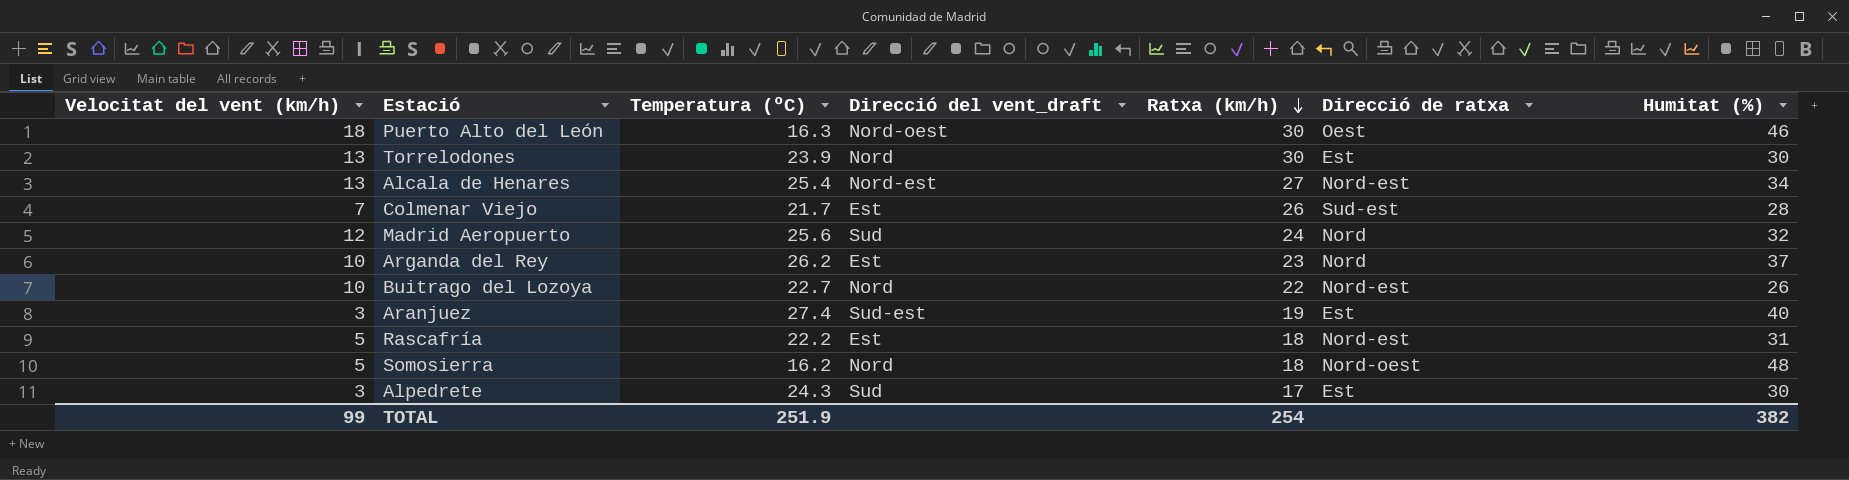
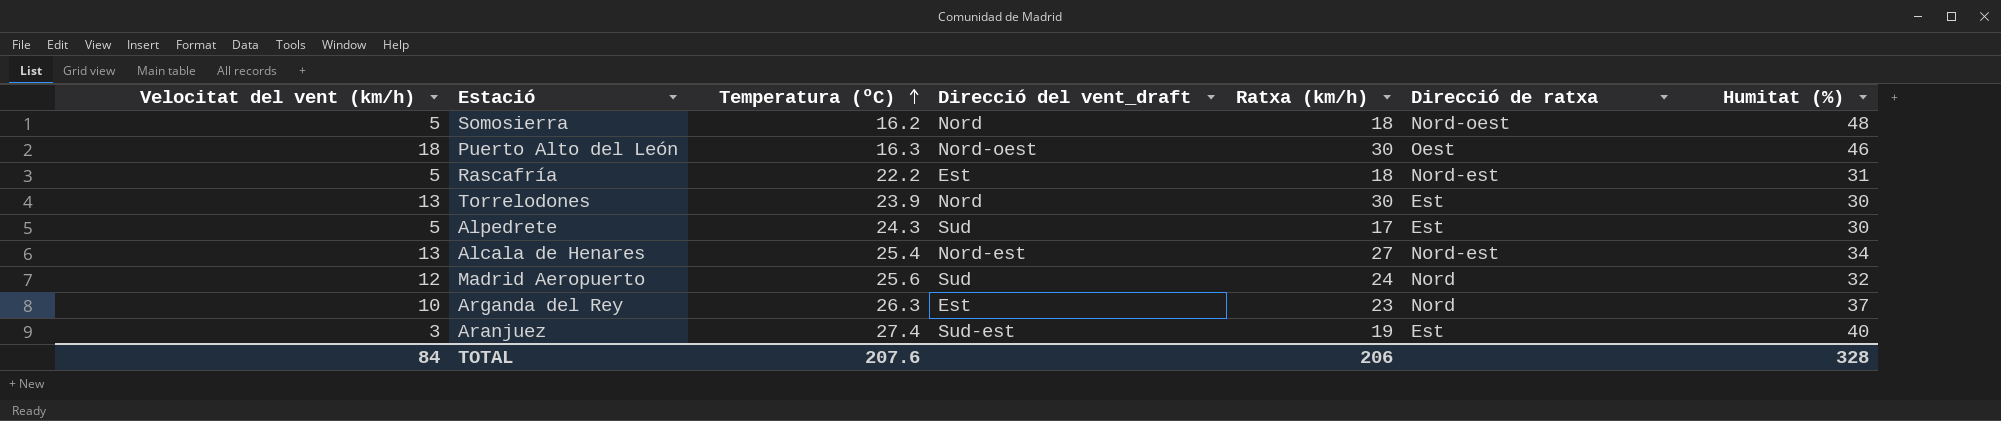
row order: Ratxa (km/h) descending -> Temperatura (ºC) ascending
row Colmenar Viejo: 7 | 21.7 | Est | 26 | Sud-est | 28 -> none
row Buitrago del Lozoya: 10 | 22.7 | Nord | 22 | Nord-est | 26 -> none
Alpedrete | Velocitat del vent (km/h): 3 -> 5
Arganda del Rey | Temperatura (ºC): 26.2 -> 26.3
TOTAL | Velocitat del vent (km/h): 99 -> 84
TOTAL | Temperatura (ºC): 251.9 -> 207.6
TOTAL | Ratxa (km/h): 254 -> 206
TOTAL | Humitat (%): 382 -> 328

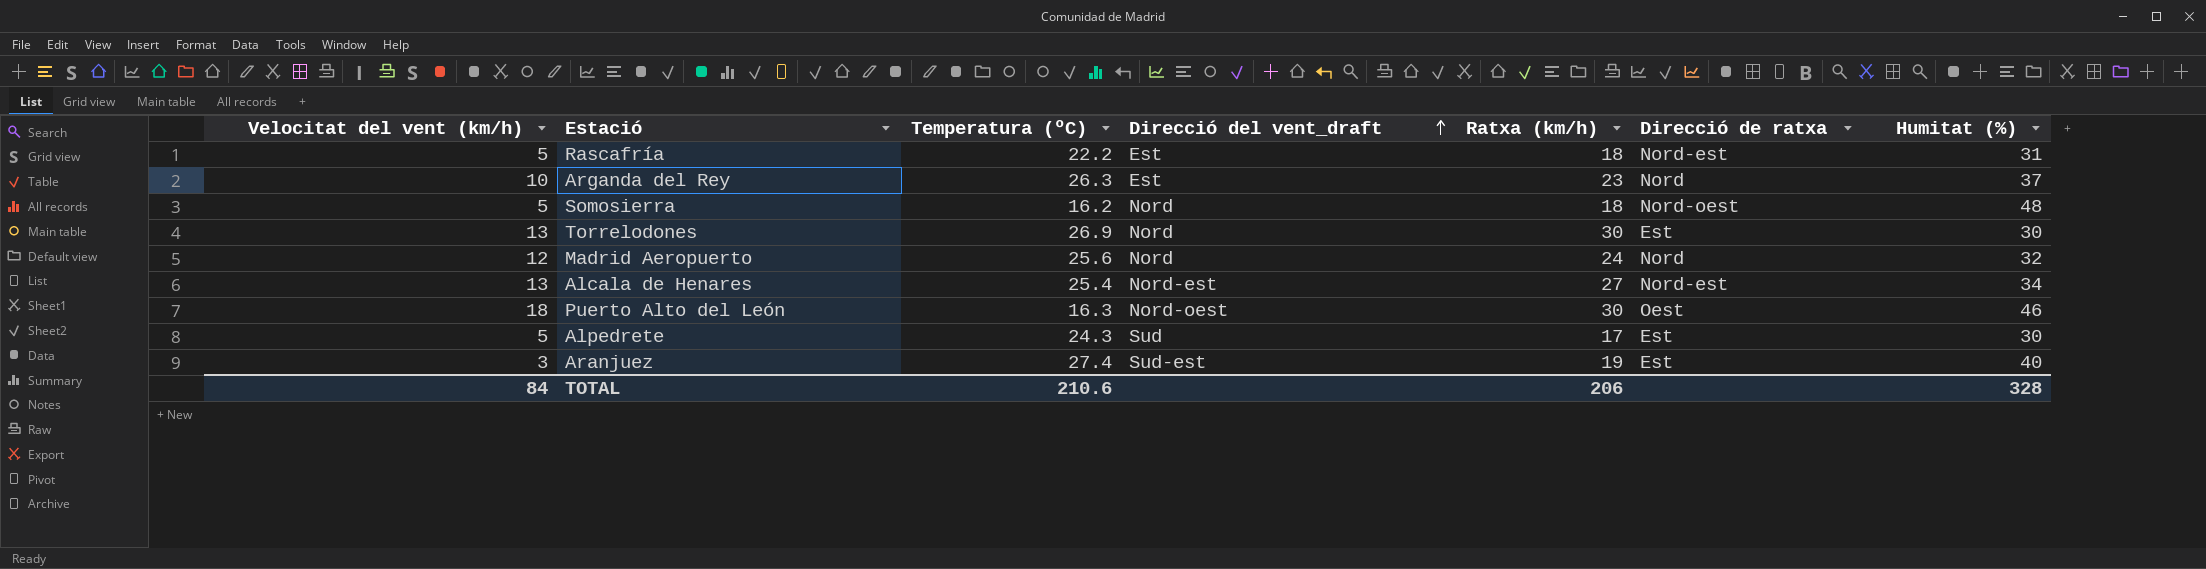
row order: Temperatura (ºC) ascending -> Direcció del vent_draft ascending
Torrelodones | Temperatura (ºC): 23.9 -> 26.9
Madrid Aeropuerto | Direcció del vent_draft: Sud -> Nord
TOTAL | Temperatura (ºC): 207.6 -> 210.6

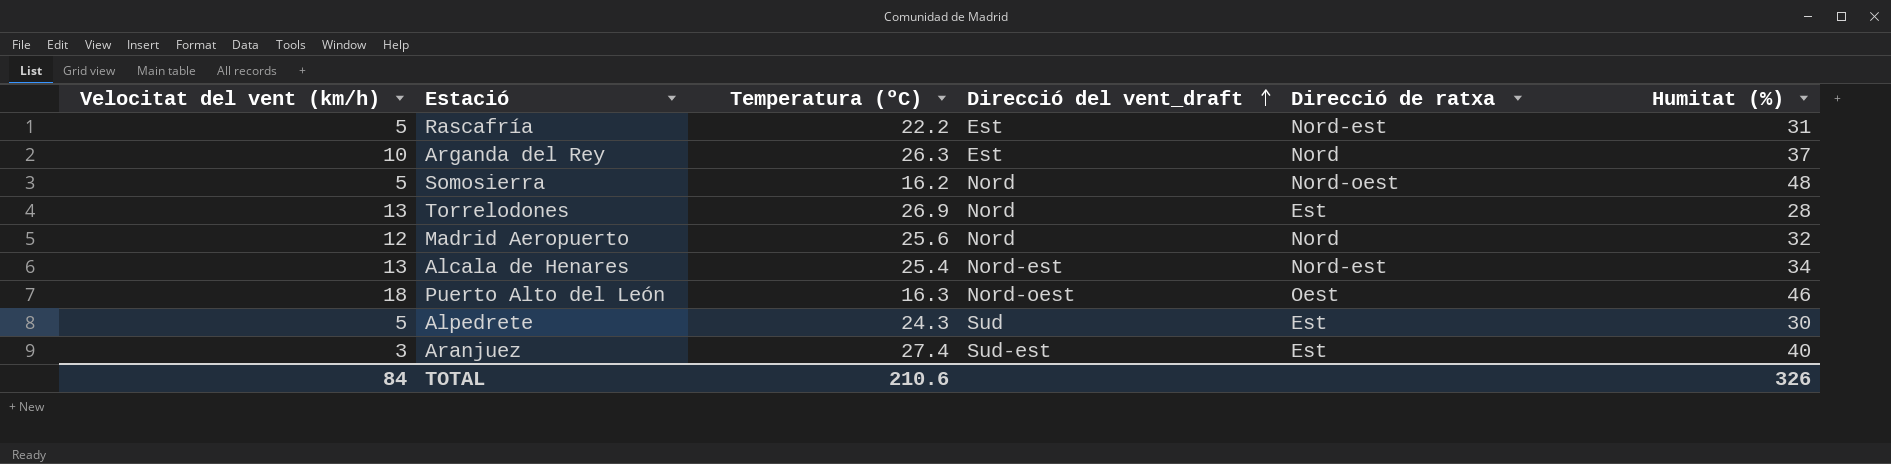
column Ratxa (km/h) | position: 5 -> none
Torrelodones | Humitat (%): 30 -> 28
TOTAL | Humitat (%): 328 -> 326

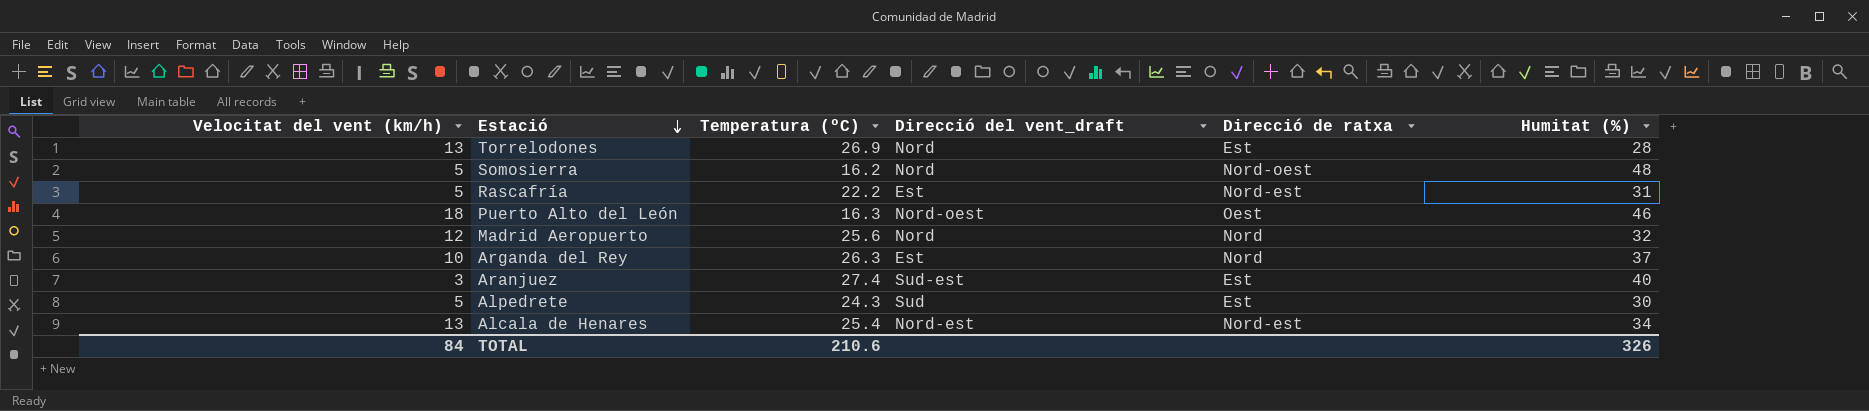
row order: Direcció del vent_draft ascending -> Estació descending

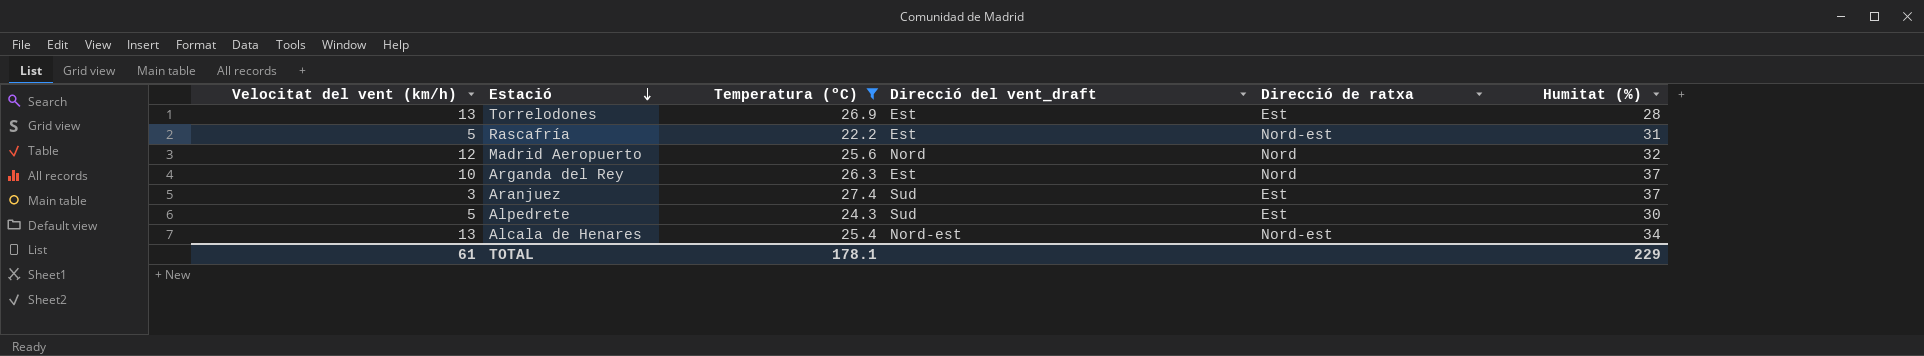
filter: none -> Temperatura (ºC) >= 22.2
Torrelodones | Direcció del vent_draft: Nord -> Est
Aranjuez | Direcció del vent_draft: Sud-est -> Sud
Aranjuez | Humitat (%): 40 -> 37
TOTAL | Velocitat del vent (km/h): 84 -> 61
TOTAL | Temperatura (ºC): 210.6 -> 178.1
TOTAL | Humitat (%): 326 -> 229

